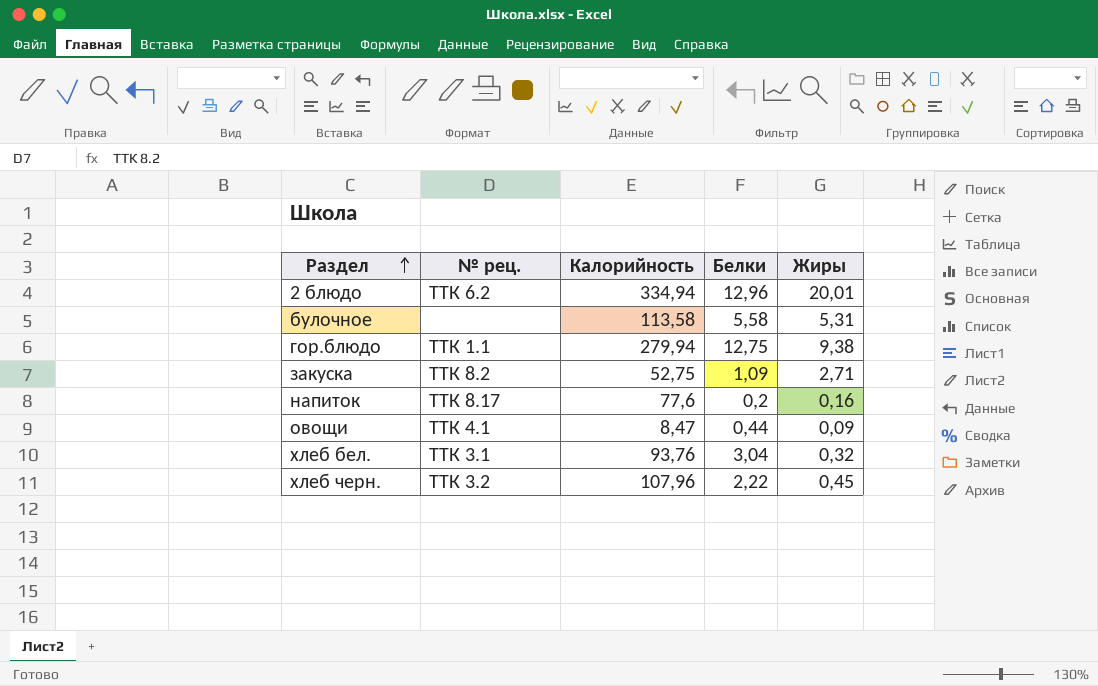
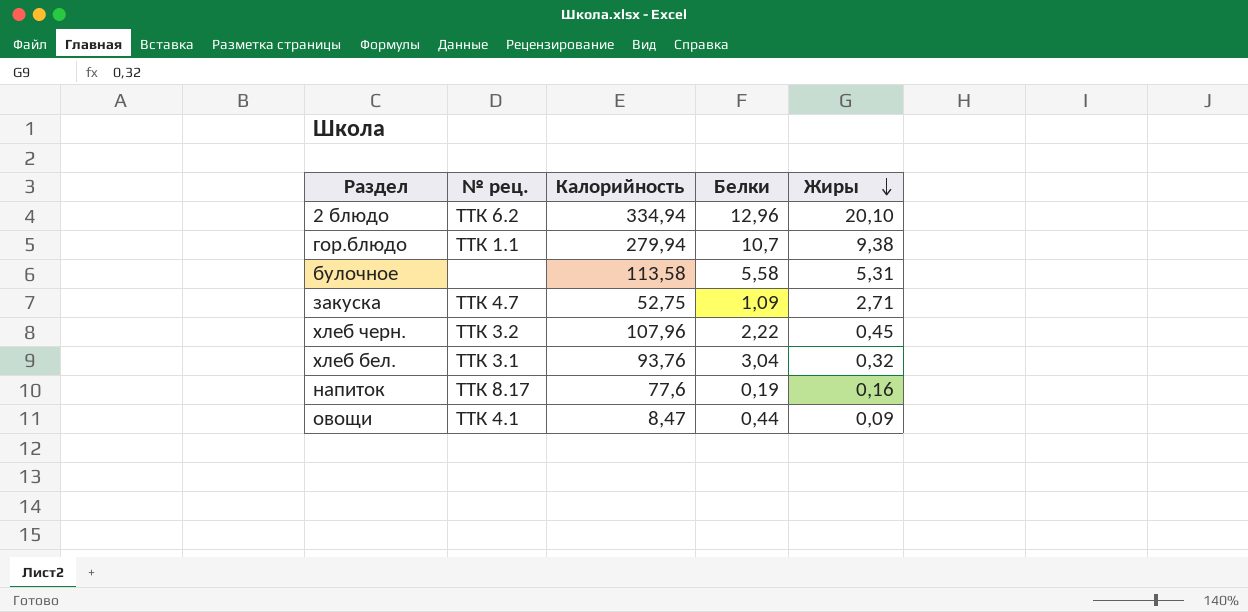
row order: Раздел ascending -> Жиры descending
2 блюдо | Жиры: 20,01 -> 20,10
гор.блюдо | Белки: 12,75 -> 10,7
закуска | № рец.: ТТК 8.2 -> ТТК 4.7
напиток | Белки: 0,2 -> 0,19

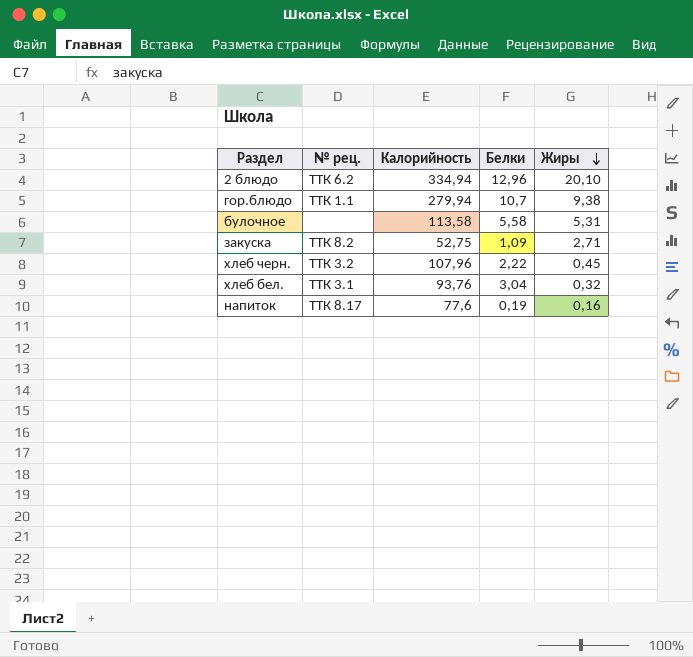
row овощи: ТТК 4.1 | 8,47 | 0,44 | 0,09 -> none
закуска | № рец.: ТТК 4.7 -> ТТК 8.2

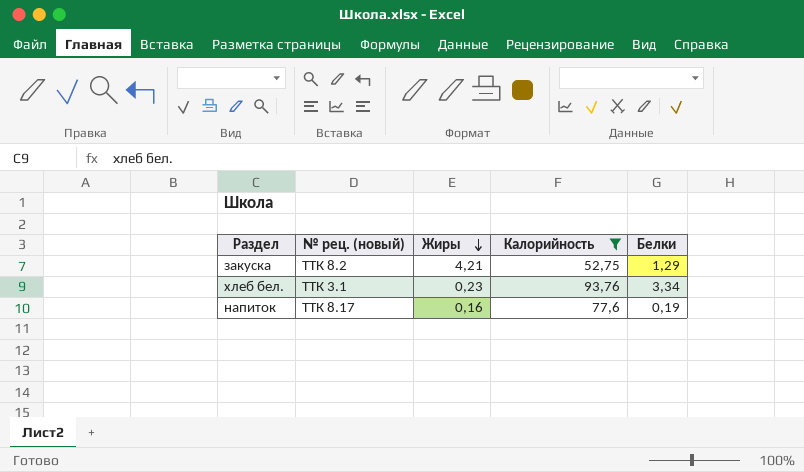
filter: none -> Калорийность <= 93,76
column name: № рец. -> № рец. (новый)
column Жиры | position: 5 -> 3
закуска | Жиры: 2,71 -> 4,21
закуска | Белки: 1,09 -> 1,29
хлеб бел. | Жиры: 0,32 -> 0,23
хлеб бел. | Белки: 3,04 -> 3,34

